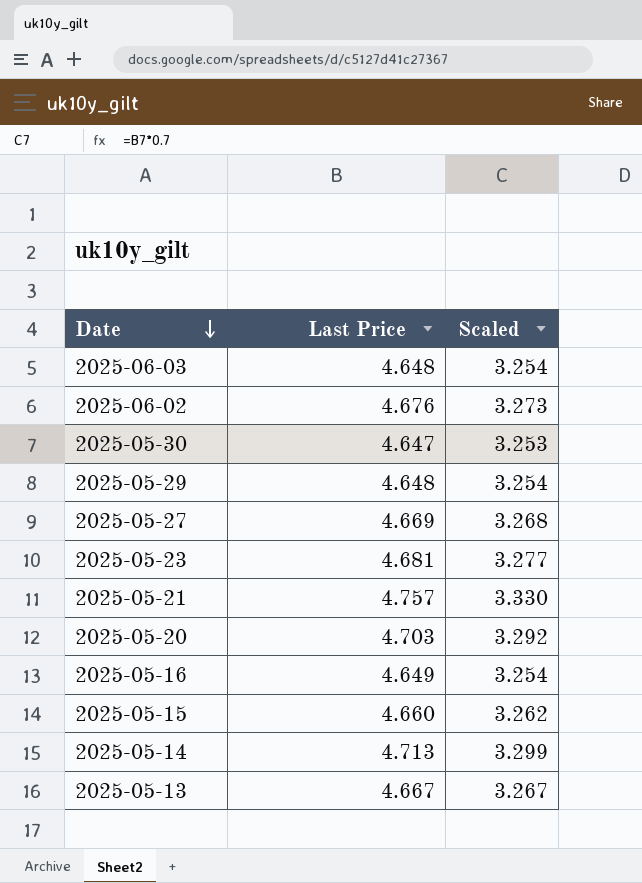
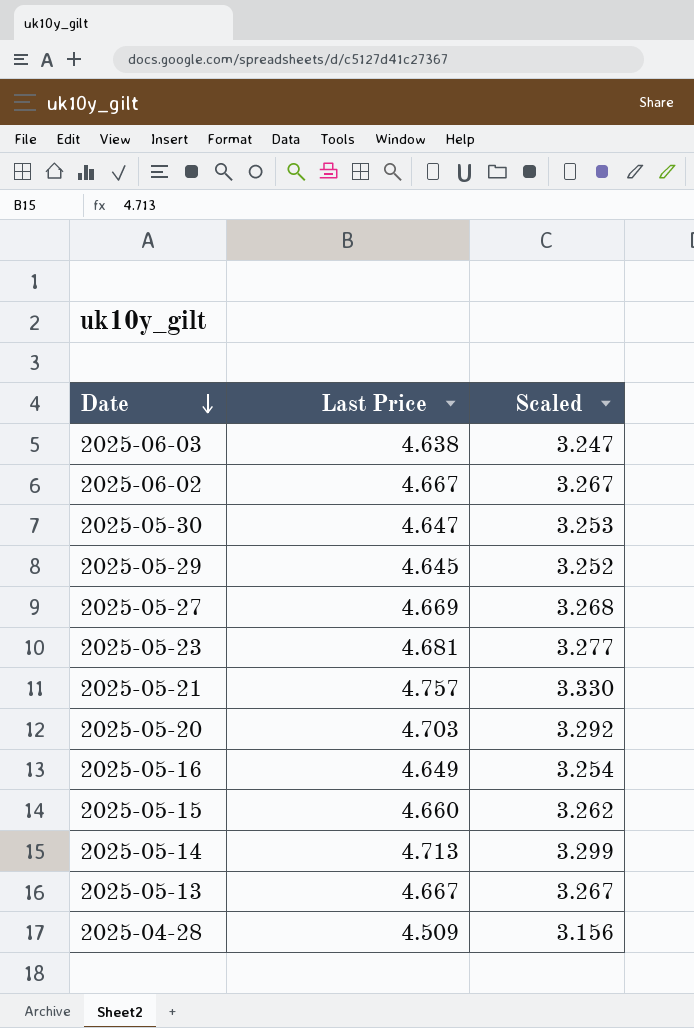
2025-06-03 | Last Price: 4.648 -> 4.638
2025-06-03 | Scaled: 3.254 -> 3.247
2025-06-02 | Last Price: 4.676 -> 4.667
2025-06-02 | Scaled: 3.273 -> 3.267
2025-05-29 | Last Price: 4.648 -> 4.645
2025-05-29 | Scaled: 3.254 -> 3.252
row 2025-04-28: none -> 4.509 | 3.156

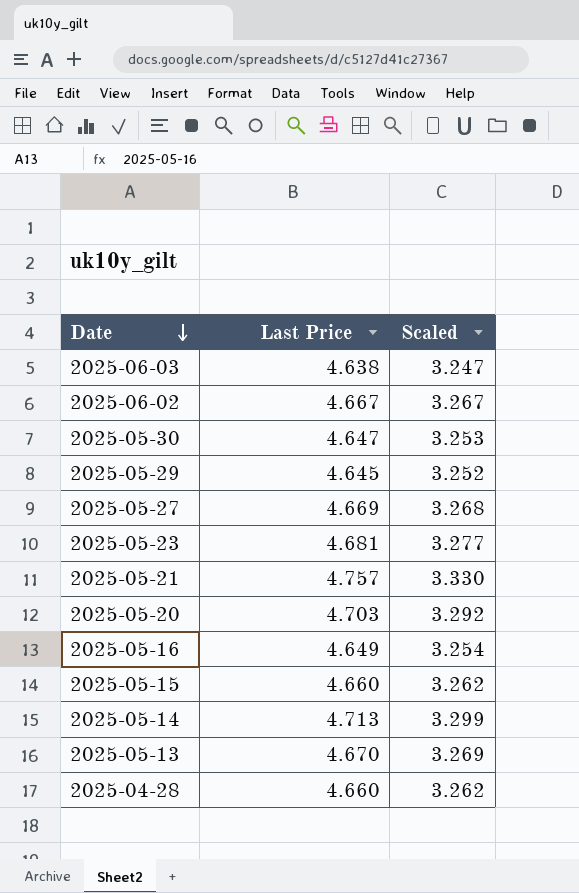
2025-05-13 | Last Price: 4.667 -> 4.670
2025-05-13 | Scaled: 3.267 -> 3.269
2025-04-28 | Last Price: 4.509 -> 4.660
2025-04-28 | Scaled: 3.156 -> 3.262

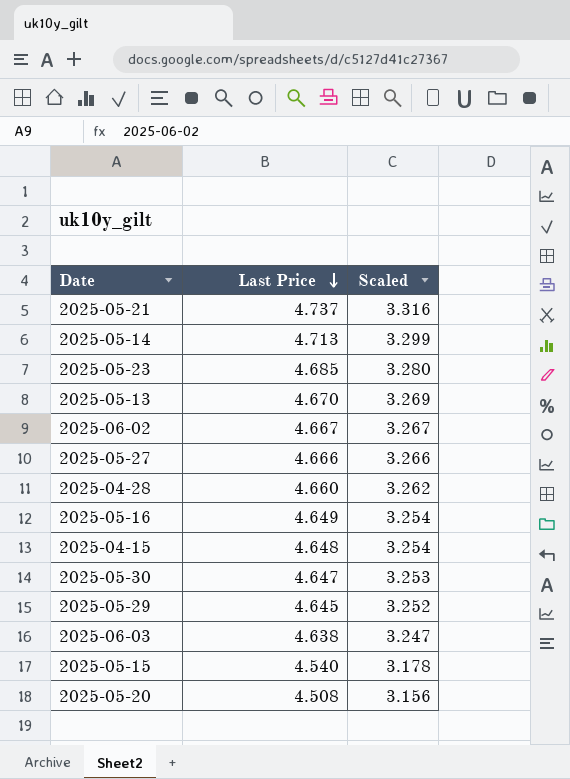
row order: Date descending -> Last Price descending
2025-05-21 | Last Price: 4.757 -> 4.737
2025-05-21 | Scaled: 3.330 -> 3.316
2025-05-23 | Last Price: 4.681 -> 4.685
2025-05-23 | Scaled: 3.277 -> 3.280
2025-05-27 | Last Price: 4.669 -> 4.666
2025-05-27 | Scaled: 3.268 -> 3.266
row 2025-04-15: none -> 4.648 | 3.254
2025-05-15 | Last Price: 4.660 -> 4.540
2025-05-15 | Scaled: 3.262 -> 3.178
2025-05-20 | Last Price: 4.703 -> 4.508
2025-05-20 | Scaled: 3.292 -> 3.156

